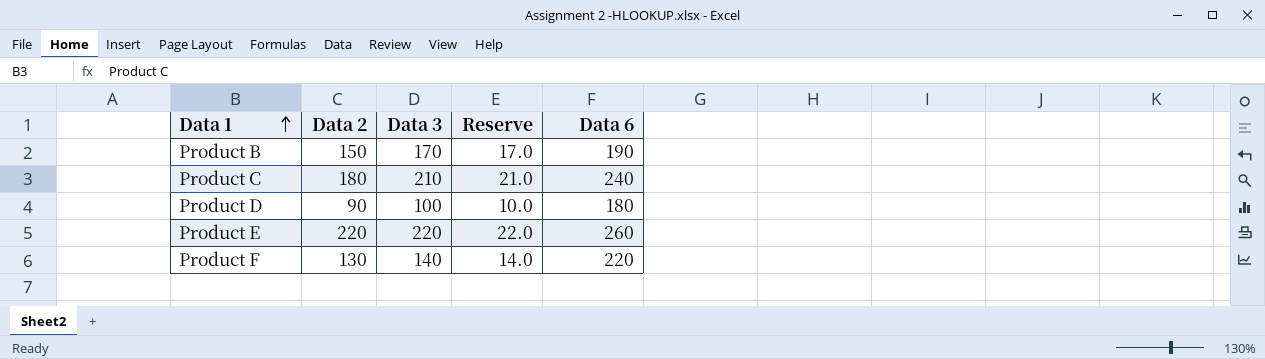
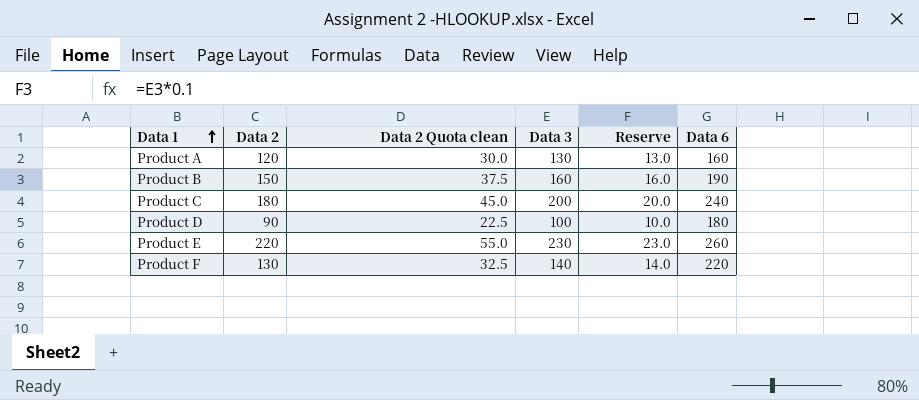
column Data 2 Quota clean | formula: none -> [Data 2] * 0.25
row Product A: none -> 120 | 30.0 | 130 | 13.0 | 160
Product B | Data 3: 170 -> 160
Product B | Reserve: 17.0 -> 16.0
Product C | Data 3: 210 -> 200
Product C | Reserve: 21.0 -> 20.0
Product E | Data 3: 220 -> 230
Product E | Reserve: 22.0 -> 23.0

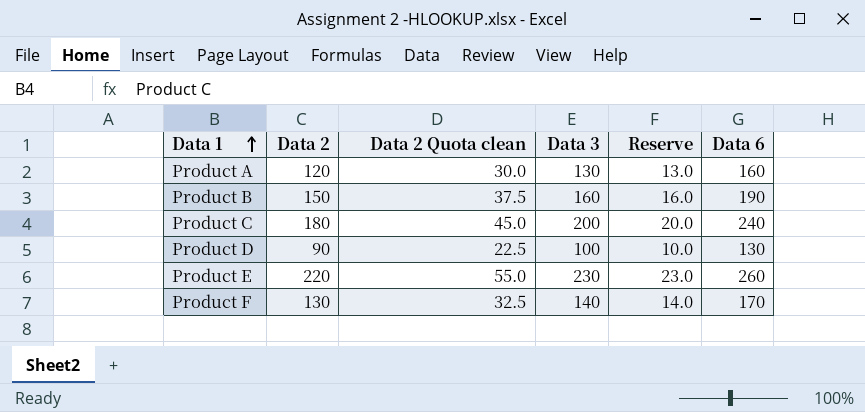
Product D | Data 6: 180 -> 130
Product F | Data 6: 220 -> 170

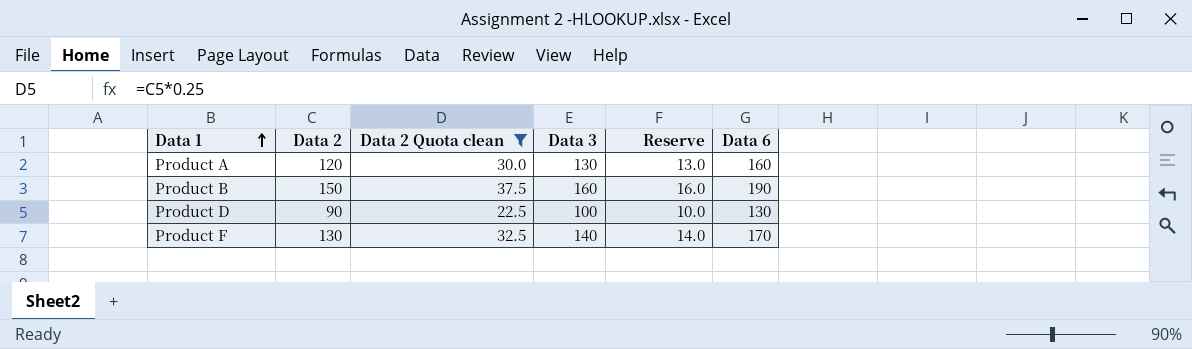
filter: none -> Data 2 Quota clean <= 37.5

